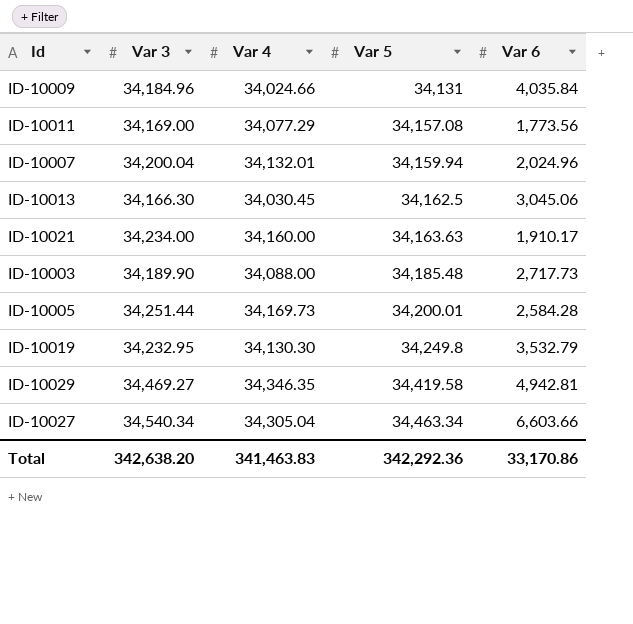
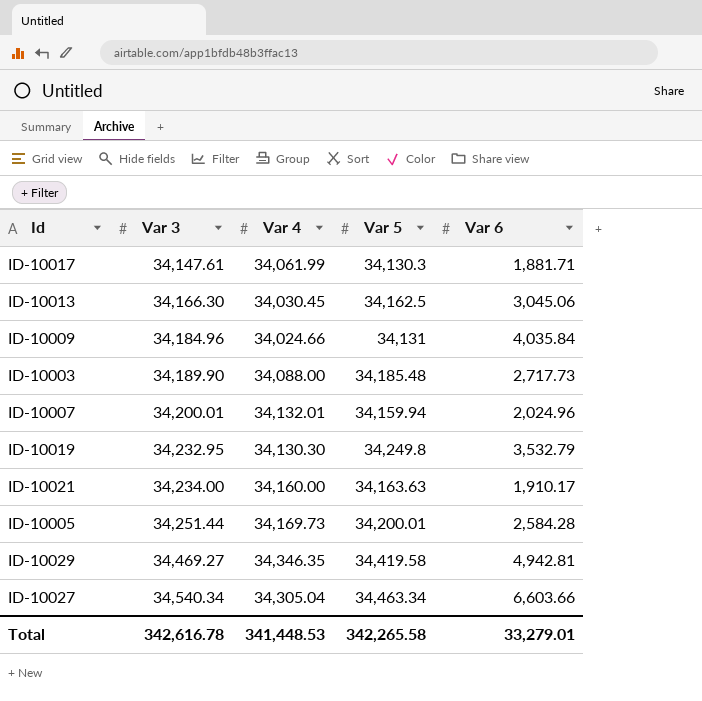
row order: Var 5 ascending -> Var 3 ascending
row ID-10011: 34,169.00 | 34,077.29 | 34,157.08 | 1,773.56 -> none
row ID-10017: none -> 34,147.61 | 34,061.99 | 34,130.3 | 1,881.71
ID-10007 | Var 3: 34,200.04 -> 34,200.01
Total | Var 3: 342,638.20 -> 342,616.78
Total | Var 4: 341,463.83 -> 341,448.53
Total | Var 5: 342,292.36 -> 342,265.58
Total | Var 6: 33,170.86 -> 33,279.01

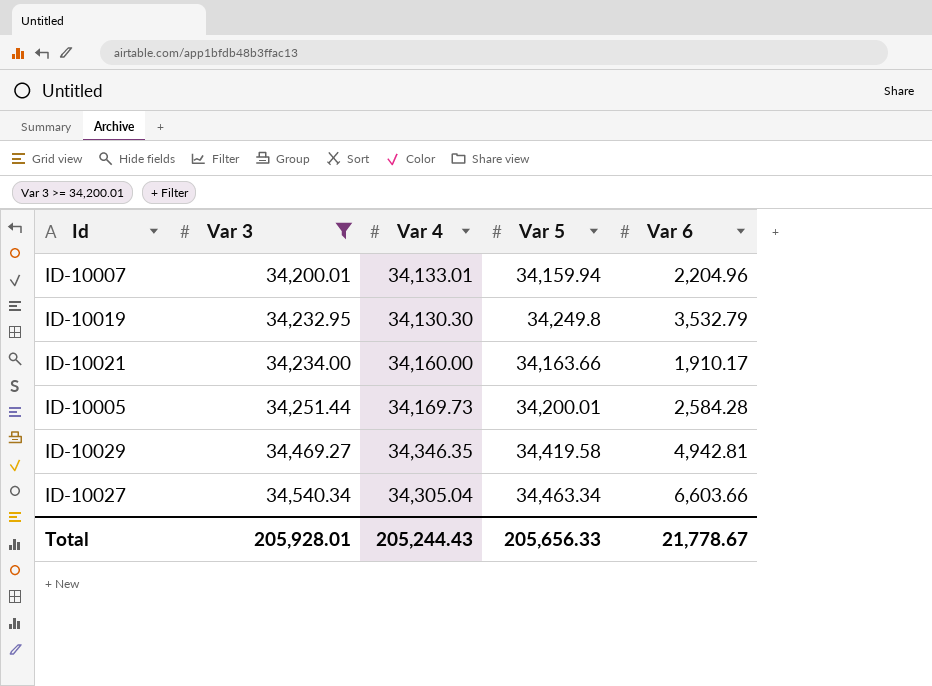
filter: none -> Var 3 >= 34,200.01
ID-10007 | Var 4: 34,132.01 -> 34,133.01
ID-10007 | Var 6: 2,024.96 -> 2,204.96
ID-10021 | Var 5: 34,163.63 -> 34,163.66
Total | Var 3: 342,616.78 -> 205,928.01
Total | Var 4: 341,448.53 -> 205,244.43
Total | Var 5: 342,265.58 -> 205,656.33
Total | Var 6: 33,279.01 -> 21,778.67

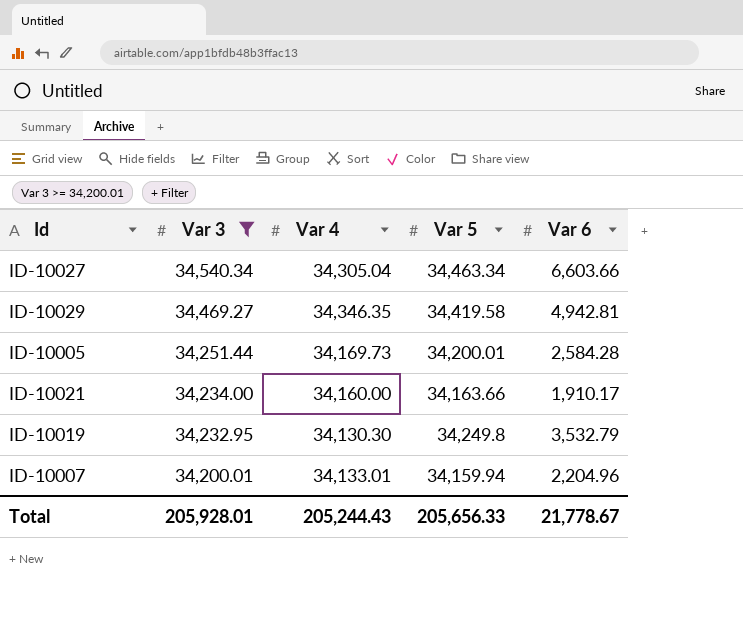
row order: Var 3 ascending -> Var 3 descending

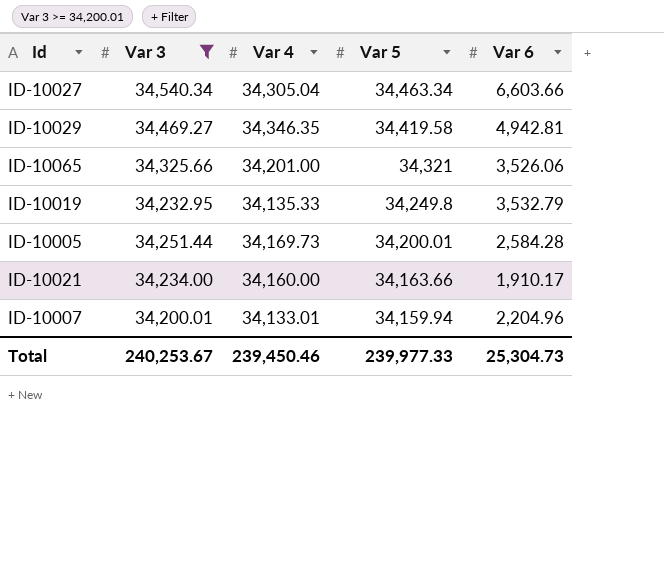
row order: Var 3 descending -> Var 5 descending
row ID-10065: none -> 34,325.66 | 34,201.00 | 34,321 | 3,526.06
ID-10019 | Var 4: 34,130.30 -> 34,135.33
Total | Var 3: 205,928.01 -> 240,253.67
Total | Var 4: 205,244.43 -> 239,450.46
Total | Var 5: 205,656.33 -> 239,977.33
Total | Var 6: 21,778.67 -> 25,304.73

